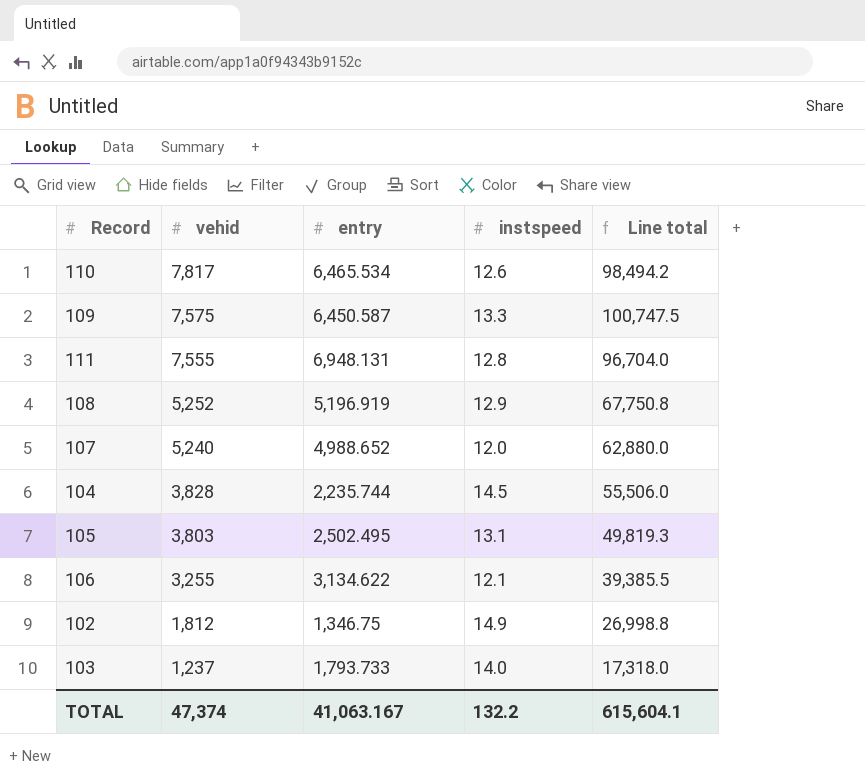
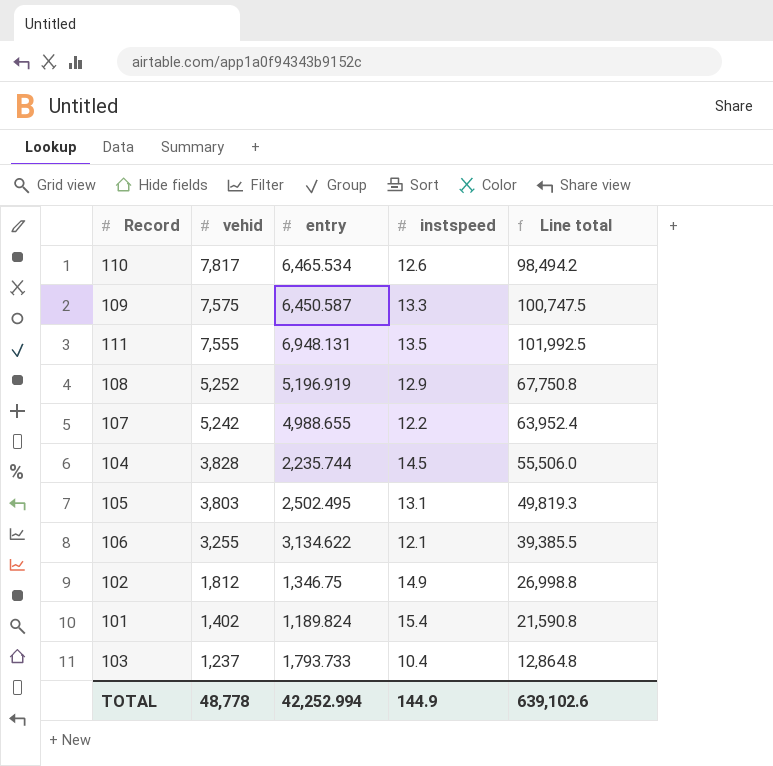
111 | instspeed: 12.8 -> 13.5
111 | Line total: 96,704.0 -> 101,992.5
107 | vehid: 5,240 -> 5,242
107 | entry: 4,988.652 -> 4,988.655
107 | instspeed: 12.0 -> 12.2
107 | Line total: 62,880.0 -> 63,952.4
row 101: none -> 1,402 | 1,189.824 | 15.4 | 21,590.8
103 | instspeed: 14.0 -> 10.4
103 | Line total: 17,318.0 -> 12,864.8
TOTAL | vehid: 47,374 -> 48,778
TOTAL | entry: 41,063.167 -> 42,252.994
TOTAL | instspeed: 132.2 -> 144.9
TOTAL | Line total: 615,604.1 -> 639,102.6

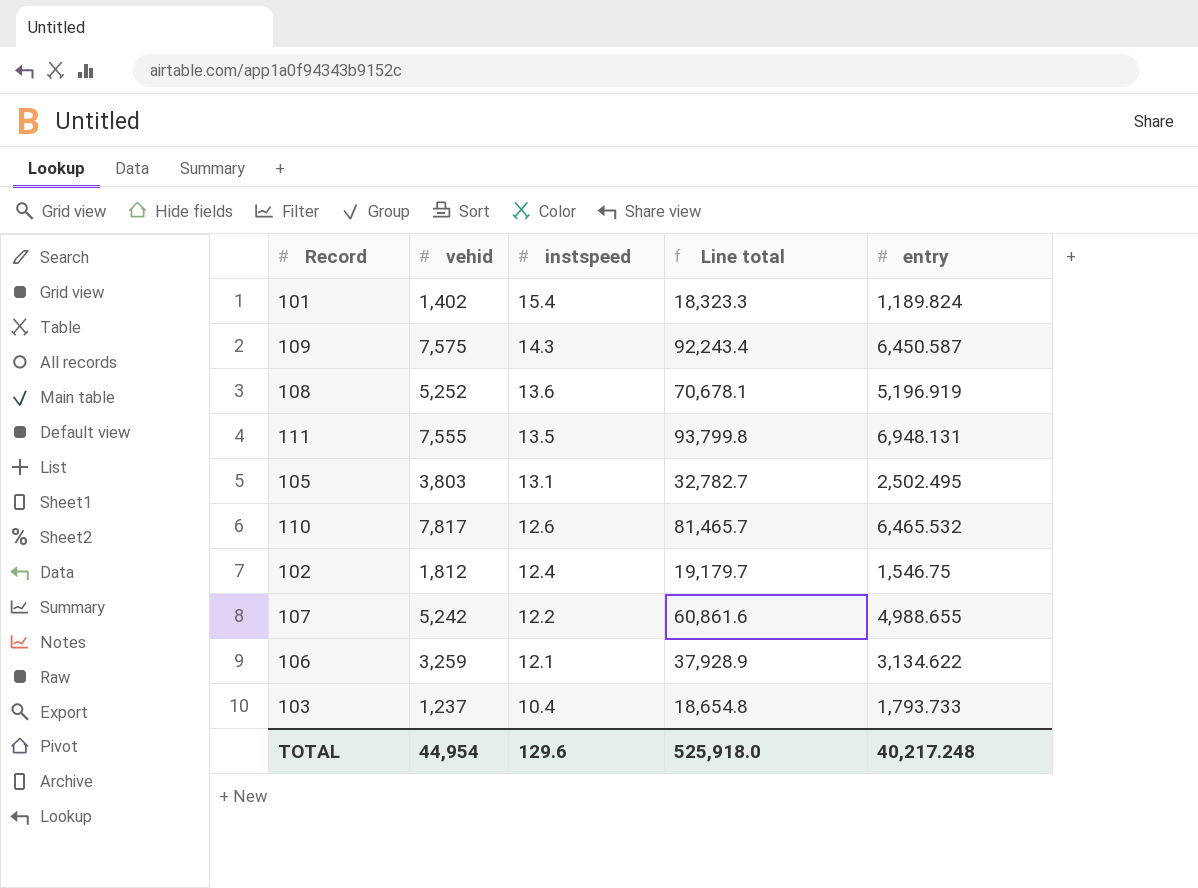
row order: vehid descending -> instspeed descending
column Line total | formula: [vehid] * [instspeed] -> [instspeed] * [entry]
column entry | position: 3 -> 5
row 104: 3,828 | 2,235.744 | 14.5 | 55,506.0 -> none
109 | instspeed: 13.3 -> 14.3
108 | instspeed: 12.9 -> 13.6
110 | entry: 6,465.534 -> 6,465.532
102 | instspeed: 14.9 -> 12.4
102 | entry: 1,346.75 -> 1,546.75
106 | vehid: 3,255 -> 3,259
TOTAL | vehid: 48,778 -> 44,954
TOTAL | instspeed: 144.9 -> 129.6
TOTAL | Line total: 639,102.6 -> 525,918.0
TOTAL | entry: 42,252.994 -> 40,217.248

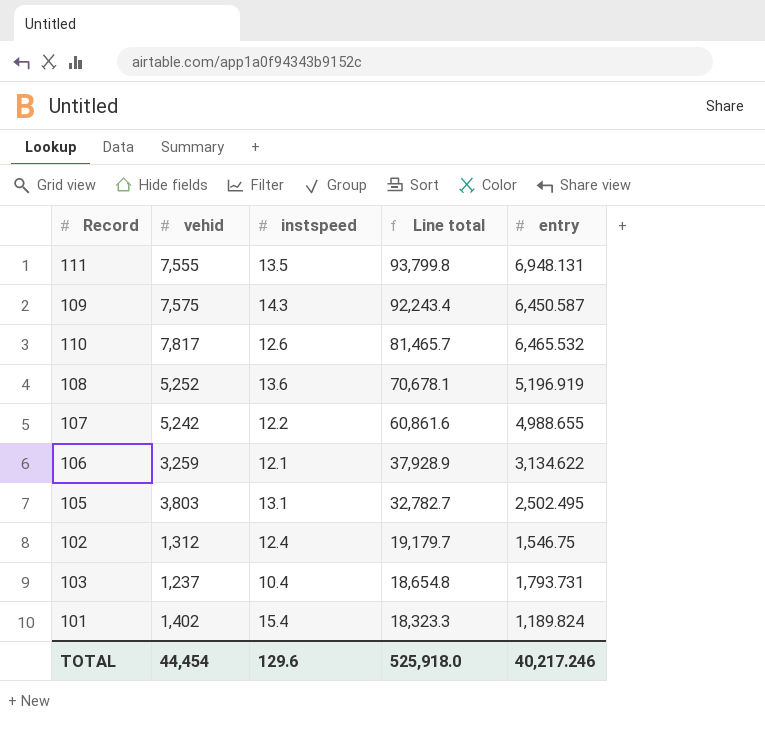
row order: instspeed descending -> Line total descending
102 | vehid: 1,812 -> 1,312
103 | entry: 1,793.733 -> 1,793.731
TOTAL | vehid: 44,954 -> 44,454
TOTAL | entry: 40,217.248 -> 40,217.246

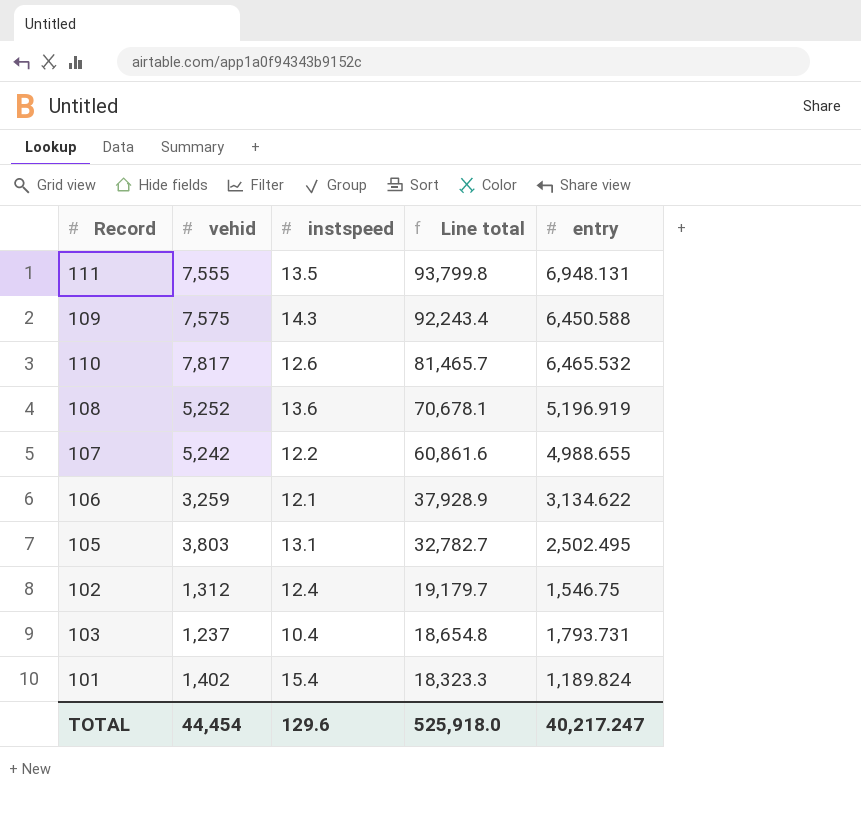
109 | entry: 6,450.587 -> 6,450.588
TOTAL | entry: 40,217.246 -> 40,217.247

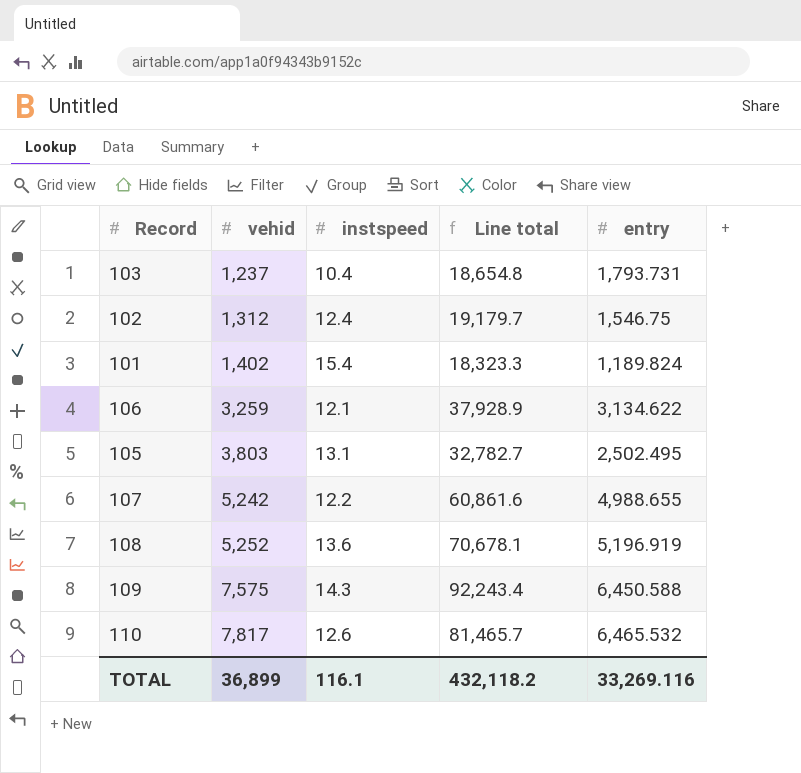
row order: Line total descending -> vehid ascending
row 111: 7,555 | 13.5 | 93,799.8 | 6,948.131 -> none
TOTAL | vehid: 44,454 -> 36,899
TOTAL | instspeed: 129.6 -> 116.1
TOTAL | Line total: 525,918.0 -> 432,118.2
TOTAL | entry: 40,217.247 -> 33,269.116

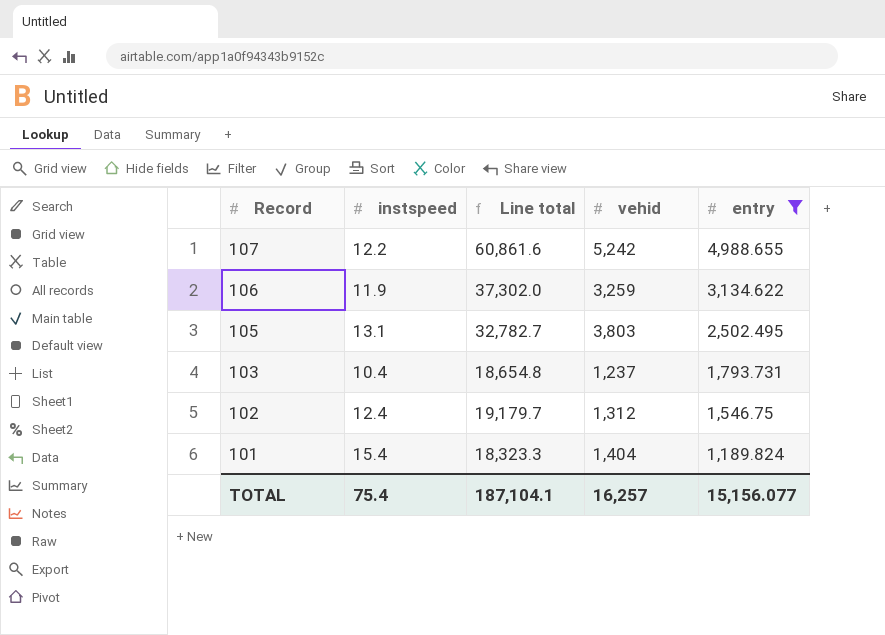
filter: none -> entry <= 4,988.655
row order: vehid ascending -> Record descending
column vehid | position: 2 -> 4
106 | instspeed: 12.1 -> 11.9
106 | Line total: 37,928.9 -> 37,302.0
101 | vehid: 1,402 -> 1,404
TOTAL | instspeed: 116.1 -> 75.4
TOTAL | Line total: 432,118.2 -> 187,104.1
TOTAL | vehid: 36,899 -> 16,257
TOTAL | entry: 33,269.116 -> 15,156.077

